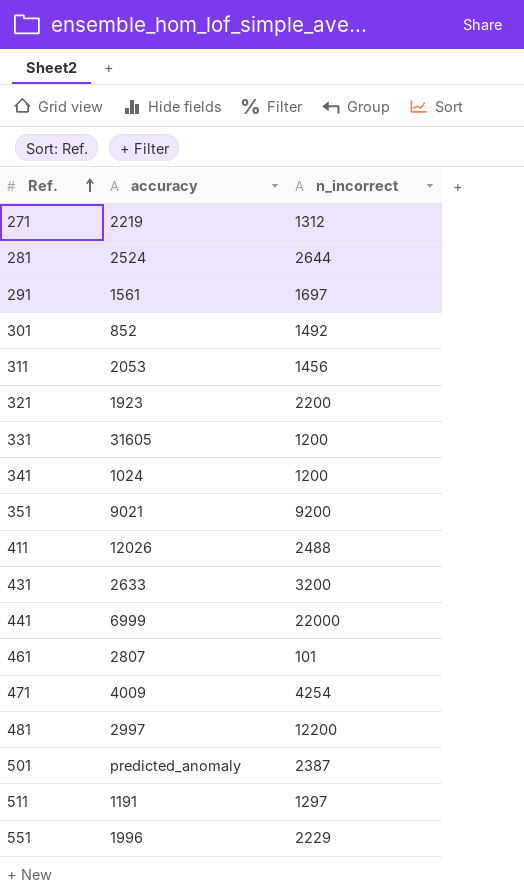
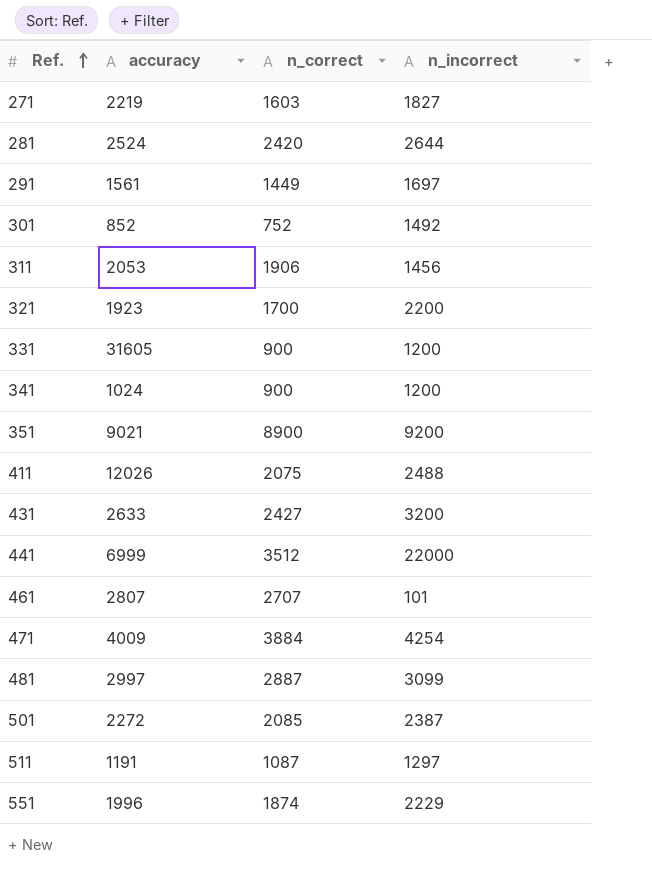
column n_correct | position: none -> 3
271 | n_incorrect: 1312 -> 1827
481 | n_incorrect: 12200 -> 3099
501 | accuracy: predicted_anomaly -> 2272

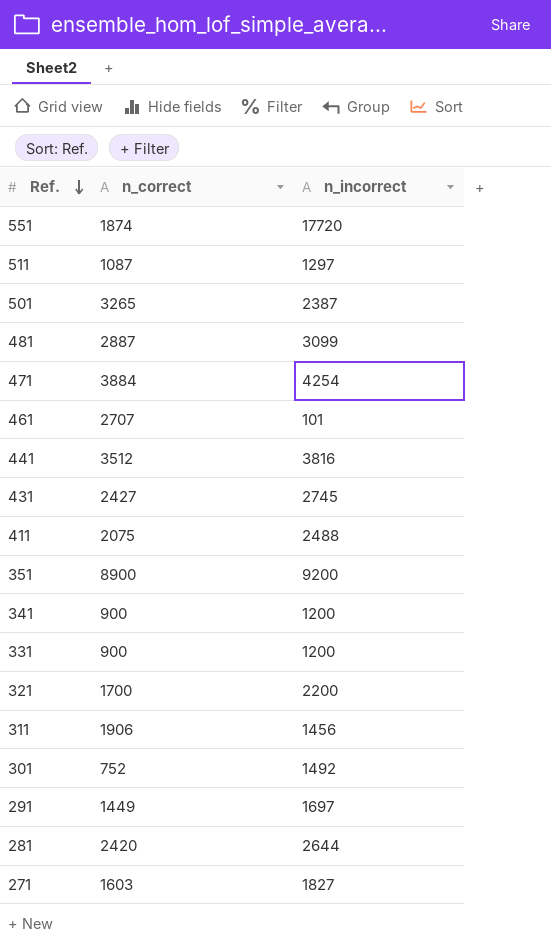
row order: Ref. ascending -> Ref. descending
column accuracy | position: 2 -> none
551 | n_incorrect: 2229 -> 17720
501 | n_correct: 2085 -> 3265
441 | n_incorrect: 22000 -> 3816
431 | n_incorrect: 3200 -> 2745

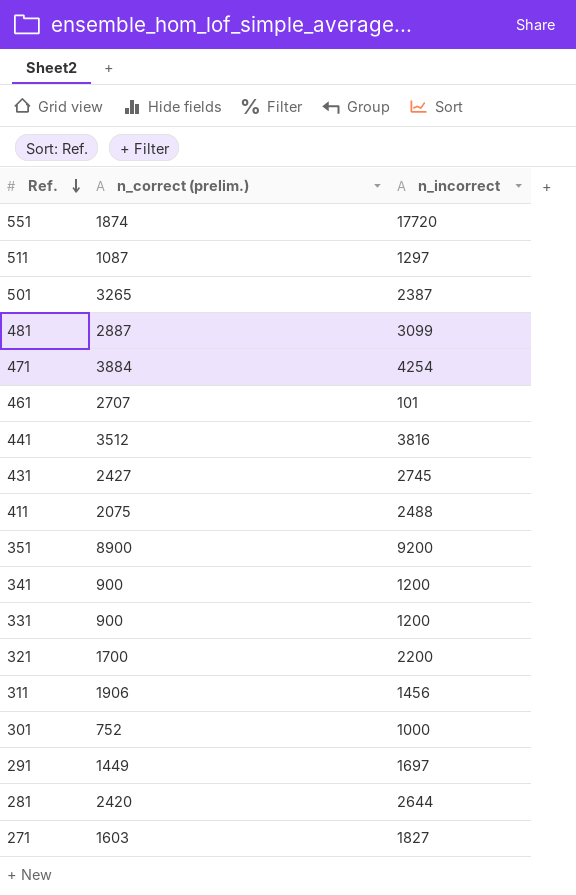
column name: n_correct -> n_correct (prelim.)
301 | n_incorrect: 1492 -> 1000

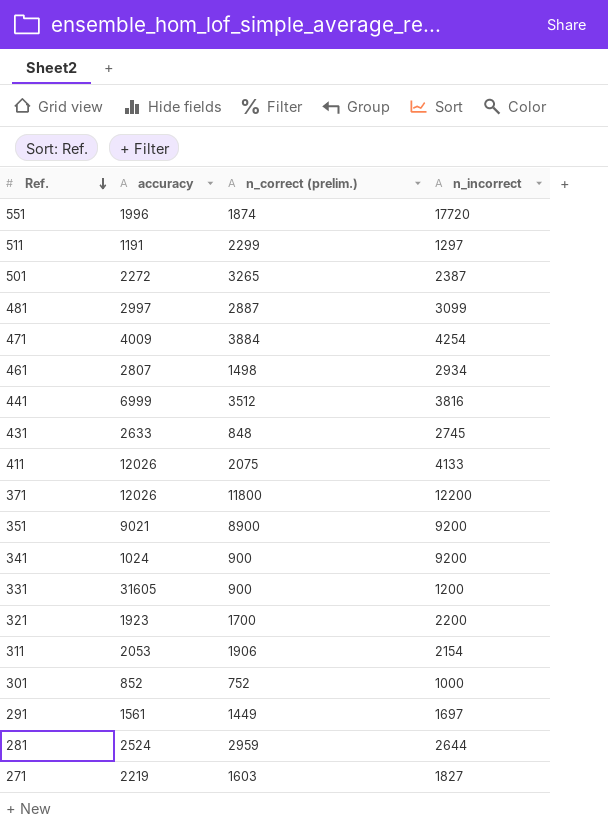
column accuracy | position: none -> 2
511 | n_correct (prelim.): 1087 -> 2299
461 | n_correct (prelim.): 2707 -> 1498
461 | n_incorrect: 101 -> 2934
431 | n_correct (prelim.): 2427 -> 848
411 | n_incorrect: 2488 -> 4133
row 371: none -> 12026 | 11800 | 12200
341 | n_incorrect: 1200 -> 9200
311 | n_incorrect: 1456 -> 2154
281 | n_correct (prelim.): 2420 -> 2959

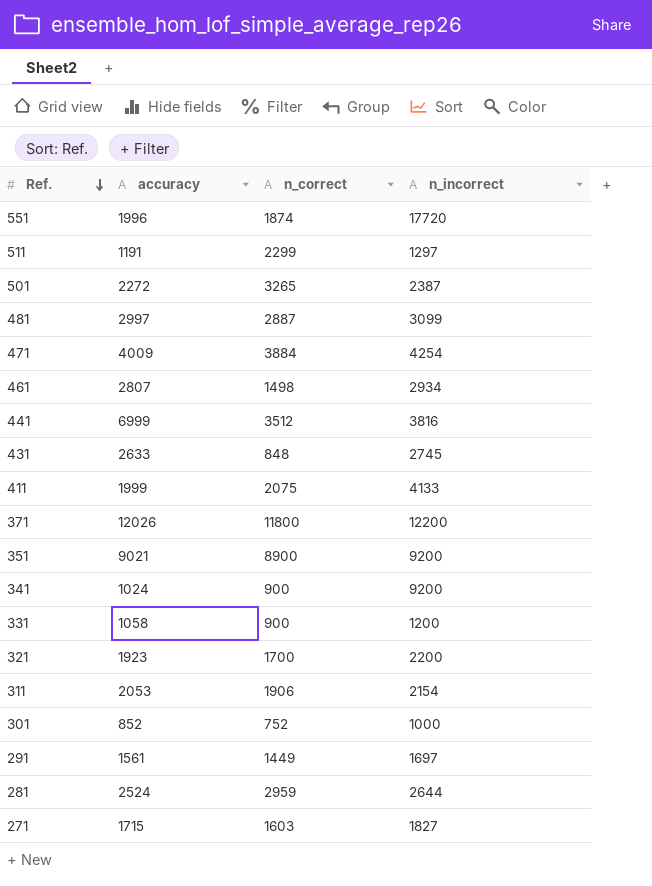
column name: n_correct (prelim.) -> n_correct
411 | accuracy: 12026 -> 1999
331 | accuracy: 31605 -> 1058
271 | accuracy: 2219 -> 1715

